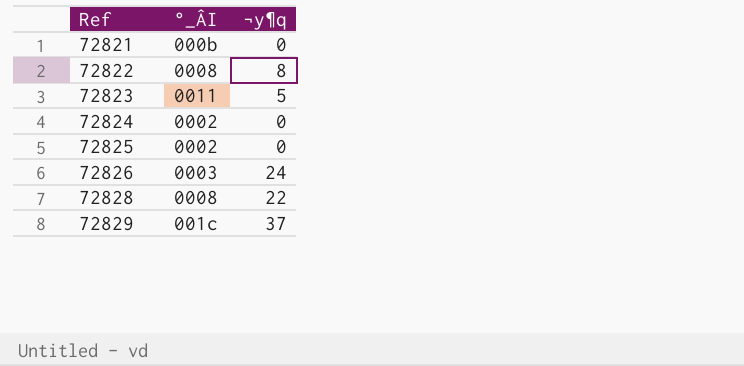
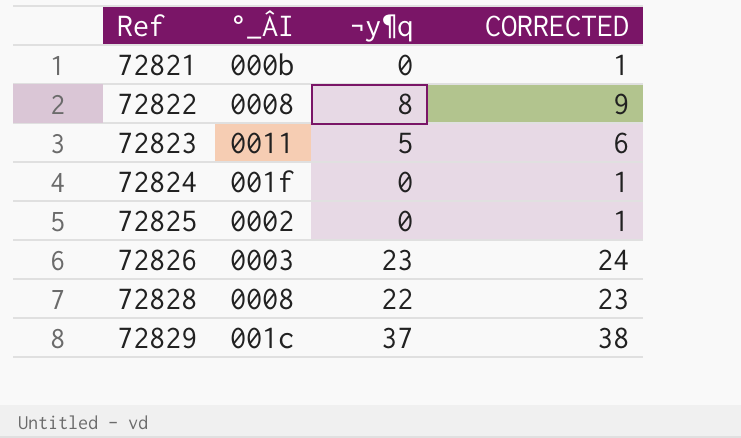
column CORRECTED | formula: none -> [¬y¶q] + 1
72824 | °_ÂI: 0002 -> 001f
72826 | ¬y¶q: 24 -> 23

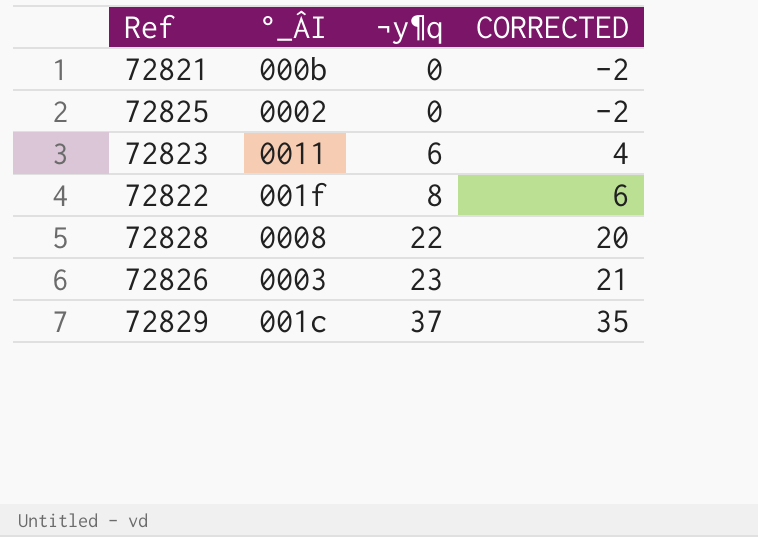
row order: Ref ascending -> ¬y¶q ascending
column CORRECTED | formula: [¬y¶q] + 1 -> [¬y¶q] - 2
row 72824: 001f | 0 | 1 -> none
72823 | ¬y¶q: 5 -> 6
72822 | °_ÂI: 0008 -> 001f

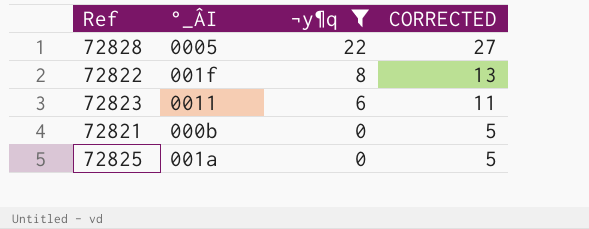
filter: none -> ¬y¶q <= 22
row order: ¬y¶q ascending -> ¬y¶q descending
column CORRECTED | formula: [¬y¶q] - 2 -> [¬y¶q] + 5
72828 | °_ÂI: 0008 -> 0005
72825 | °_ÂI: 0002 -> 001a

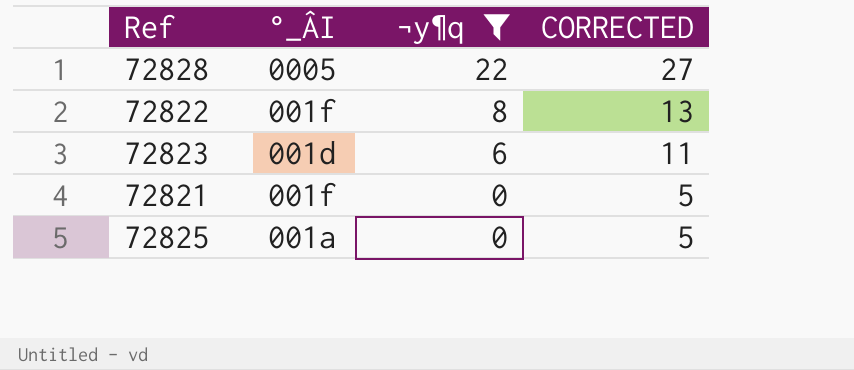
72823 | °_ÂI: 0011 -> 001d
72821 | °_ÂI: 000b -> 001f

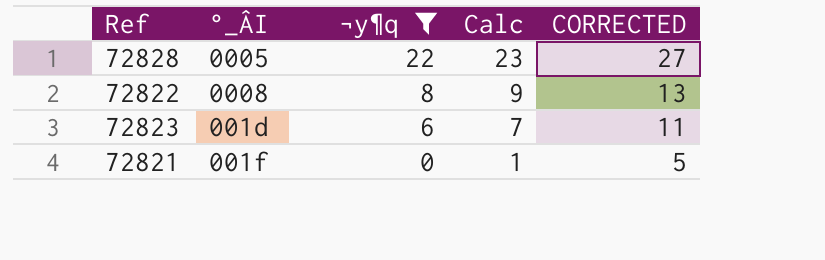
column Calc | formula: none -> [¬y¶q] + 1
row 72825: 001a | 0 | 5 -> none
72822 | °_ÂI: 001f -> 0008

